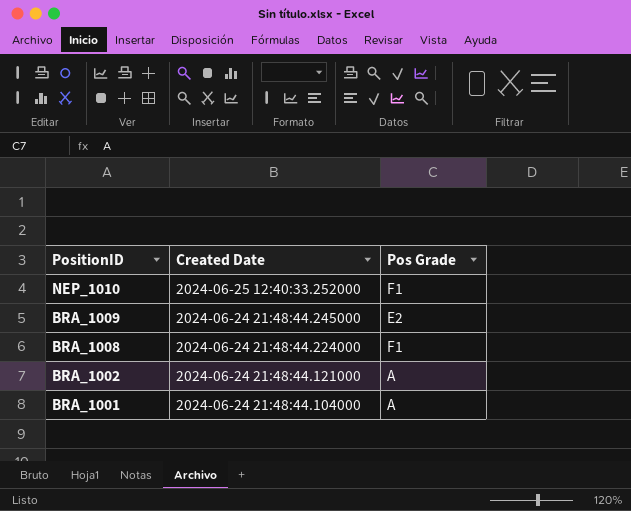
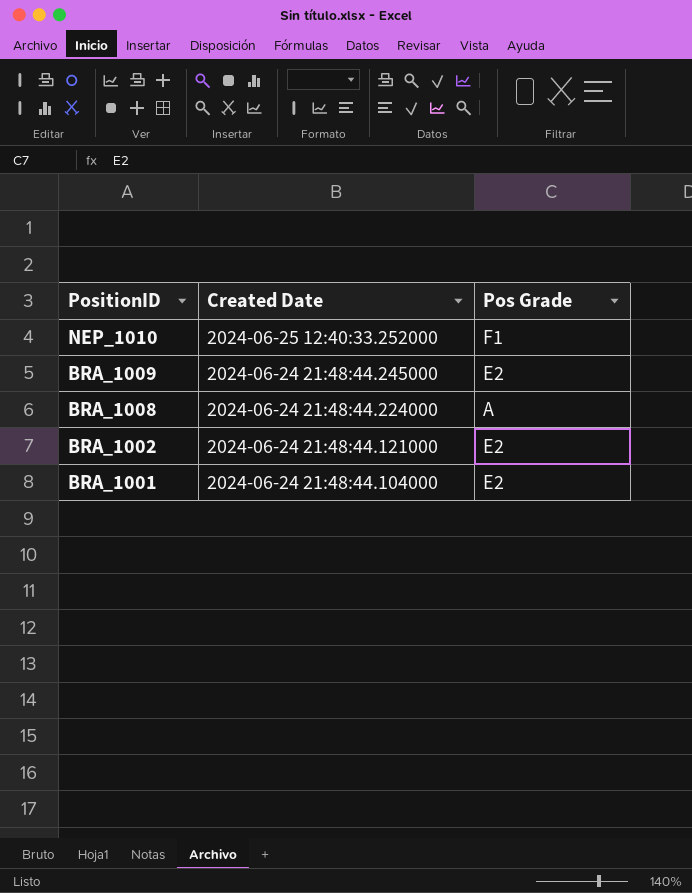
BRA_1008 | Pos Grade: F1 -> A
BRA_1002 | Pos Grade: A -> E2
BRA_1001 | Pos Grade: A -> E2

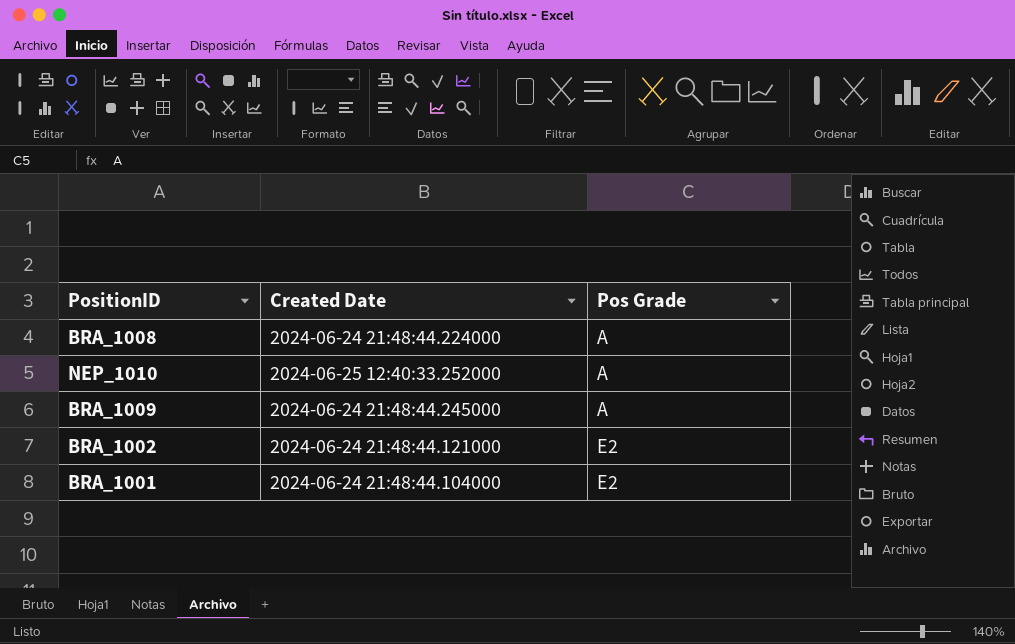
row order: PositionID descending -> Pos Grade ascending
NEP_1010 | Pos Grade: F1 -> A
BRA_1009 | Pos Grade: E2 -> A

